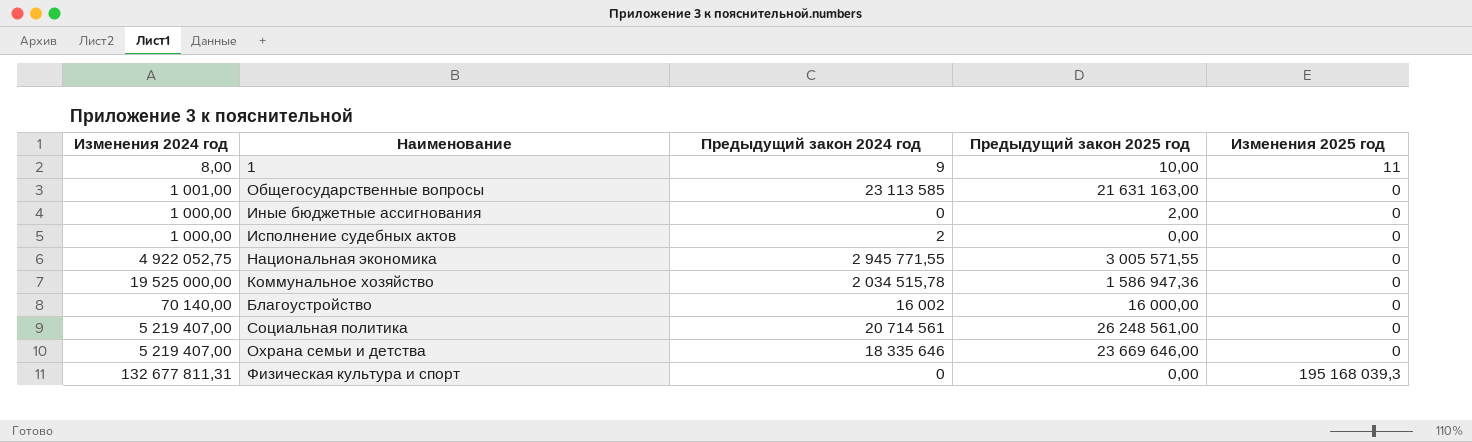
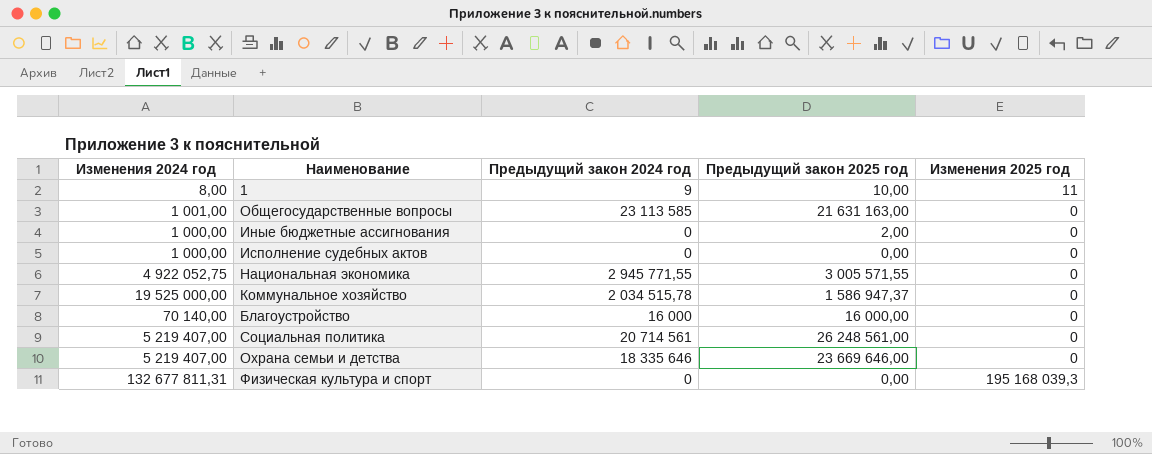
Исполнение судебных актов | Предыдущий закон 2024 год: 2 -> 0
Коммунальное хозяйство | Предыдущий закон 2025 год: 1 586 947,36 -> 1 586 947,37
Благоустройство | Предыдущий закон 2024 год: 16 002 -> 16 000

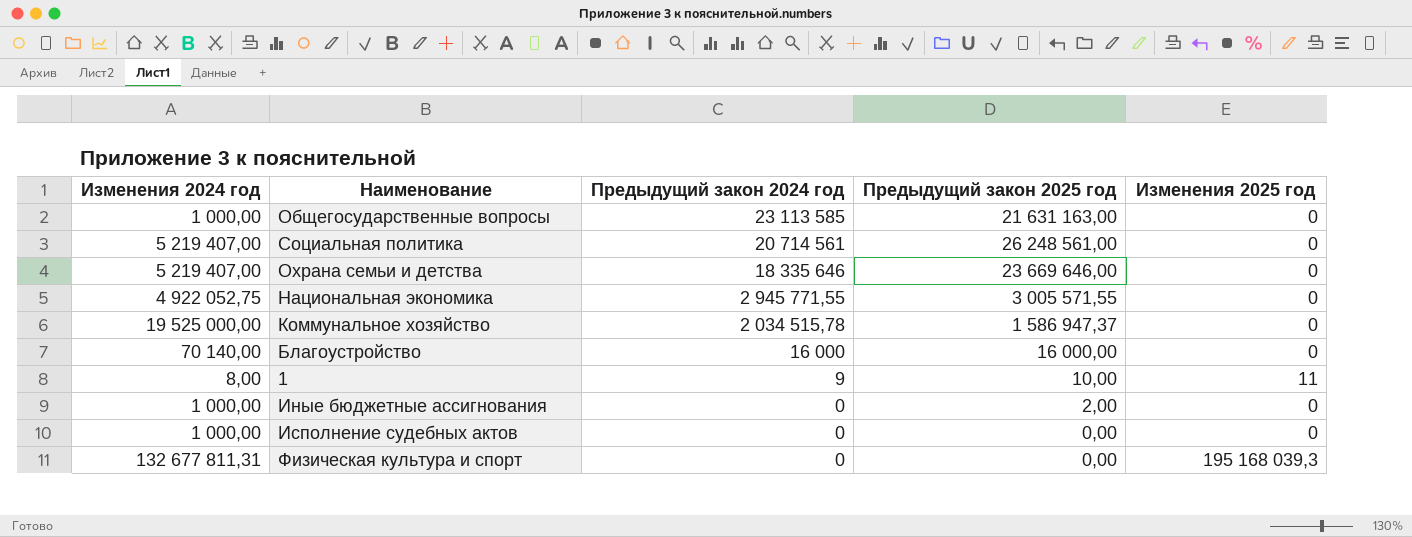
row order: none -> Предыдущий закон 2024 год descending
Общегосударственные вопросы | Изменения 2024 год: 1 001,00 -> 1 000,00

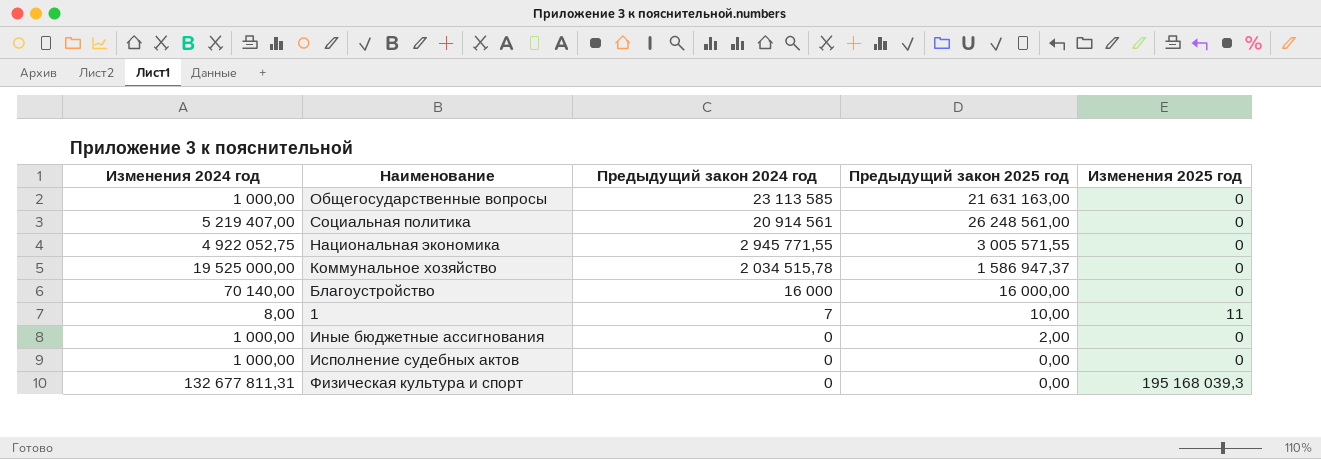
row Охрана семьи и детства: 5 219 407,00 | 18 335 646 | 23 669 646,00 | 0 -> none
Социальная политика | Предыдущий закон 2024 год: 20 714 561 -> 20 914 561
1 | Предыдущий закон 2024 год: 9 -> 7

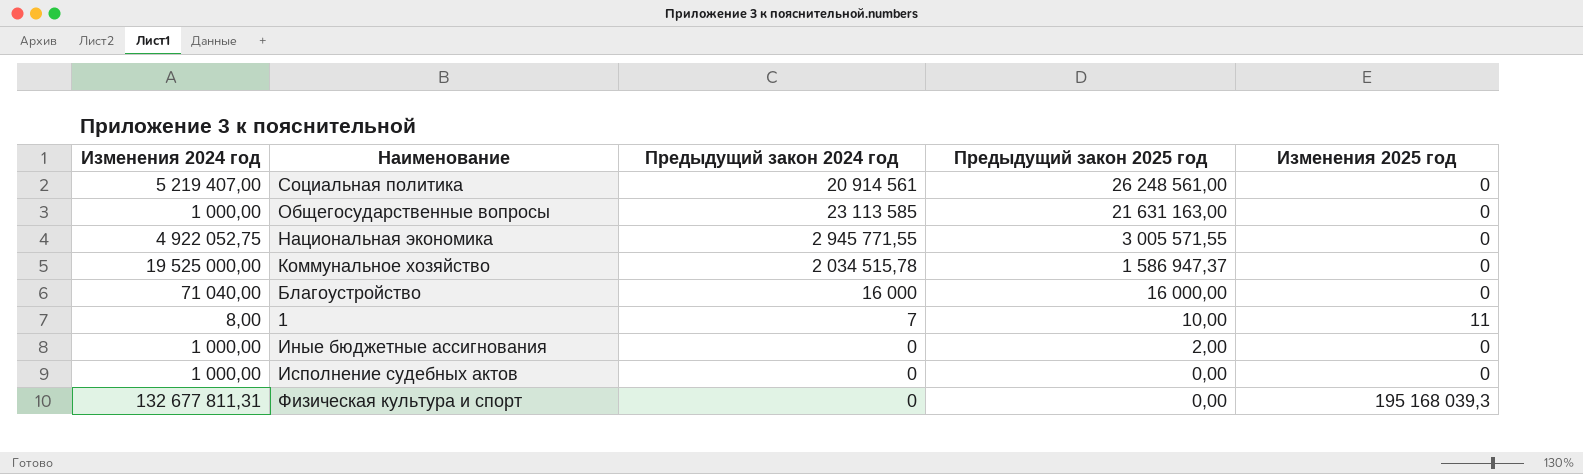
row order: Предыдущий закон 2024 год descending -> Предыдущий закон 2025 год descending
Благоустройство | Изменения 2024 год: 70 140,00 -> 71 040,00

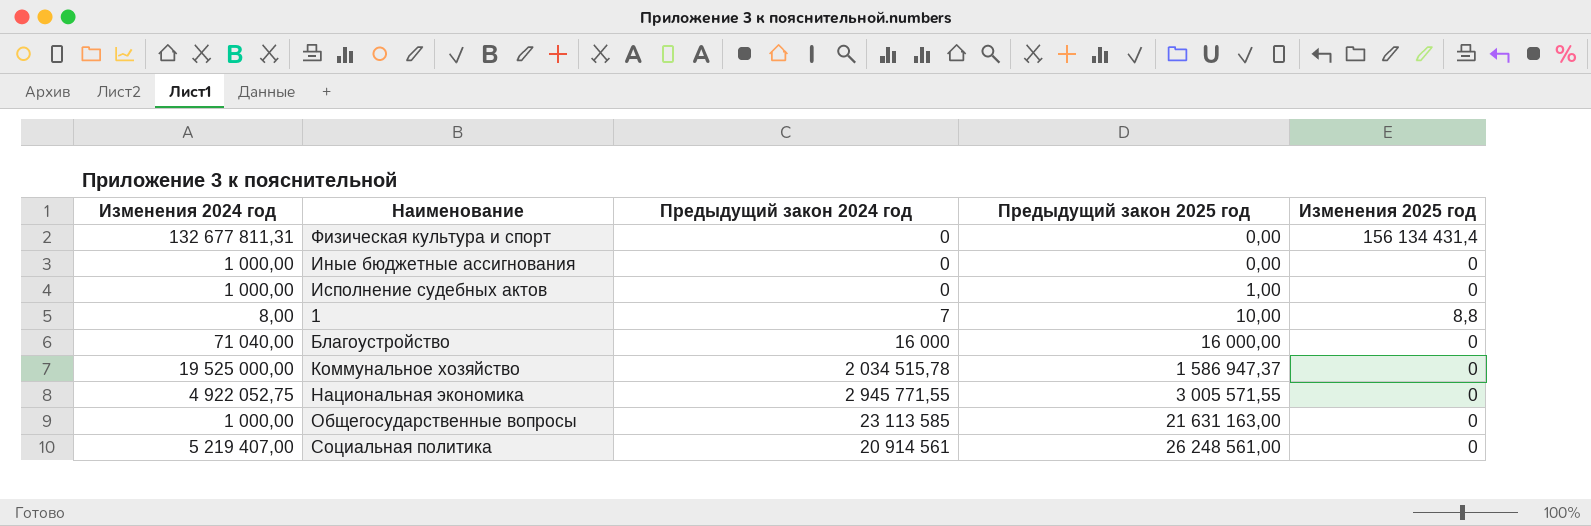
row order: Предыдущий закон 2025 год descending -> Предыдущий закон 2025 год ascending
Физическая культура и спорт | Изменения 2025 год: 195 168 039,3 -> 156 134 431,4
Иные бюджетные ассигнования | Предыдущий закон 2025 год: 2,00 -> 0,00
Исполнение судебных актов | Предыдущий закон 2025 год: 0,00 -> 1,00
1 | Изменения 2025 год: 11 -> 8,8

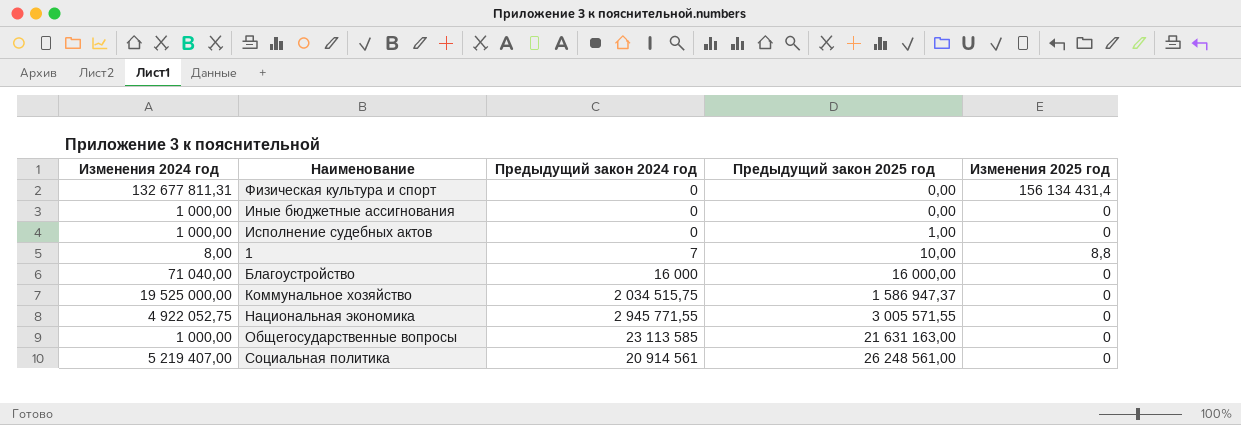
Коммунальное хозяйство | Предыдущий закон 2024 год: 2 034 515,78 -> 2 034 515,75

